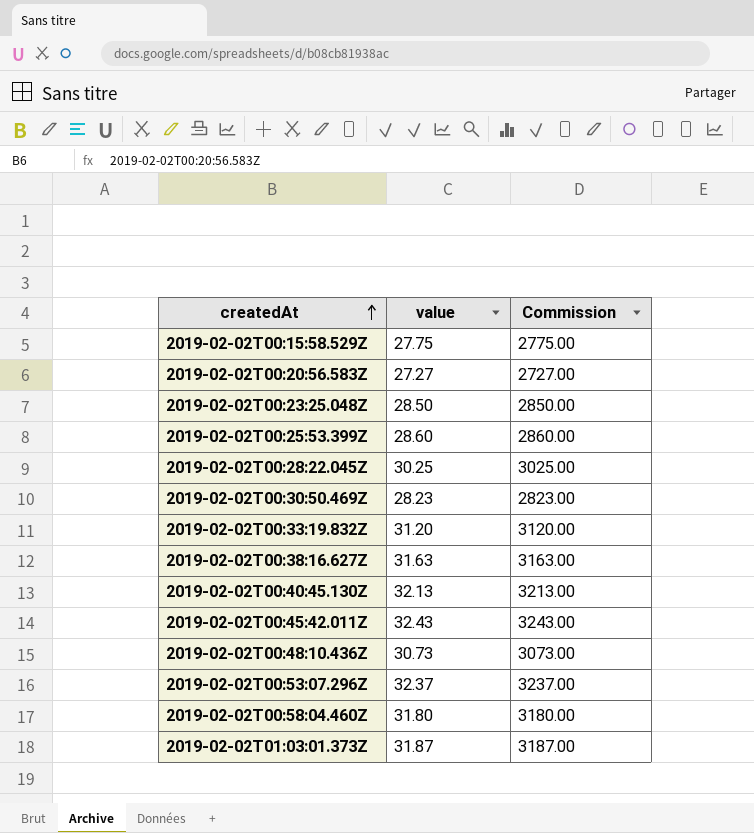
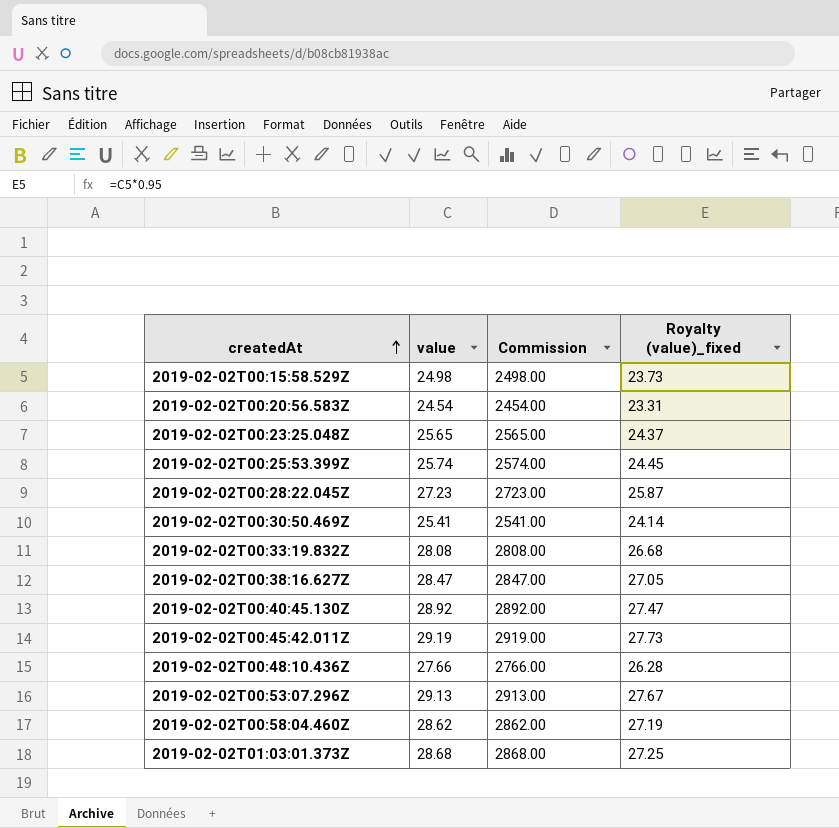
column Royalty (value)_fixed | formula: none -> [value] * 0.95
2019-02-02T00:15:58.529Z | value: 27.75 -> 24.98
2019-02-02T00:15:58.529Z | Commission: 2775.00 -> 2498.00
2019-02-02T00:20:56.583Z | value: 27.27 -> 24.54
2019-02-02T00:20:56.583Z | Commission: 2727.00 -> 2454.00
2019-02-02T00:23:25.048Z | value: 28.50 -> 25.65
2019-02-02T00:23:25.048Z | Commission: 2850.00 -> 2565.00
2019-02-02T00:25:53.399Z | value: 28.60 -> 25.74
2019-02-02T00:25:53.399Z | Commission: 2860.00 -> 2574.00
2019-02-02T00:28:22.045Z | value: 30.25 -> 27.23
2019-02-02T00:28:22.045Z | Commission: 3025.00 -> 2723.00
2019-02-02T00:30:50.469Z | value: 28.23 -> 25.41
2019-02-02T00:30:50.469Z | Commission: 2823.00 -> 2541.00
2019-02-02T00:33:19.832Z | value: 31.20 -> 28.08
2019-02-02T00:33:19.832Z | Commission: 3120.00 -> 2808.00
2019-02-02T00:38:16.627Z | value: 31.63 -> 28.47
2019-02-02T00:38:16.627Z | Commission: 3163.00 -> 2847.00
2019-02-02T00:40:45.130Z | value: 32.13 -> 28.92
2019-02-02T00:40:45.130Z | Commission: 3213.00 -> 2892.00
2019-02-02T00:45:42.011Z | value: 32.43 -> 29.19
2019-02-02T00:45:42.011Z | Commission: 3243.00 -> 2919.00
2019-02-02T00:48:10.436Z | value: 30.73 -> 27.66
2019-02-02T00:48:10.436Z | Commission: 3073.00 -> 2766.00
2019-02-02T00:53:07.296Z | value: 32.37 -> 29.13
2019-02-02T00:53:07.296Z | Commission: 3237.00 -> 2913.00
2019-02-02T00:58:04.460Z | value: 31.80 -> 28.62
2019-02-02T00:58:04.460Z | Commission: 3180.00 -> 2862.00
2019-02-02T01:03:01.373Z | value: 31.87 -> 28.68
2019-02-02T01:03:01.373Z | Commission: 3187.00 -> 2868.00

